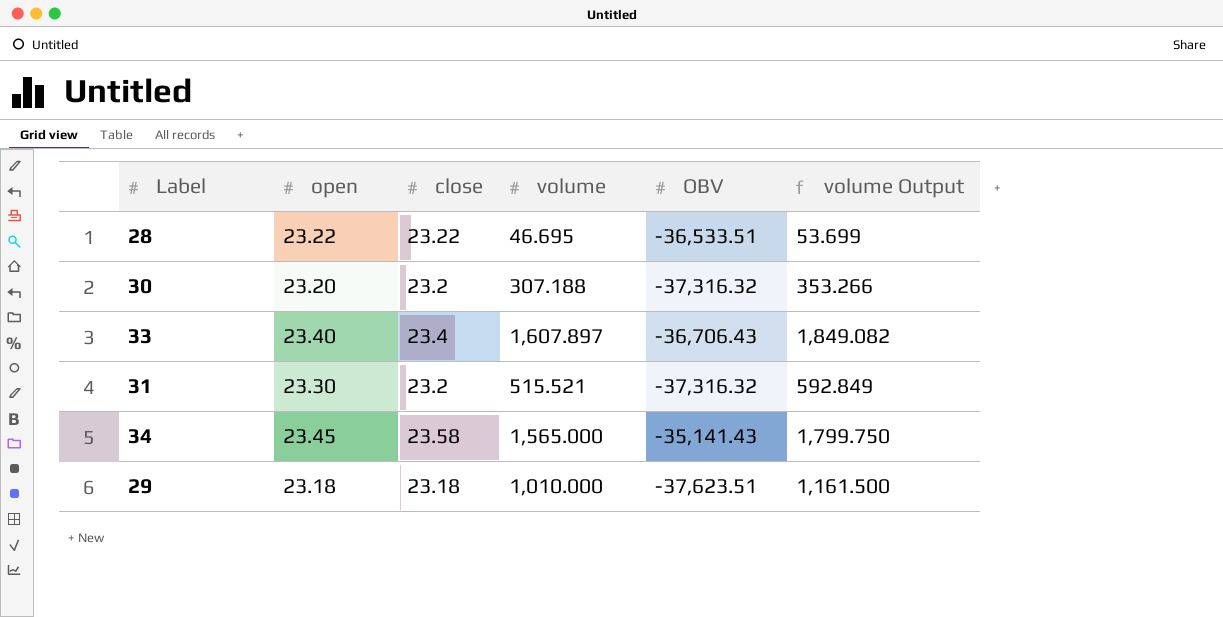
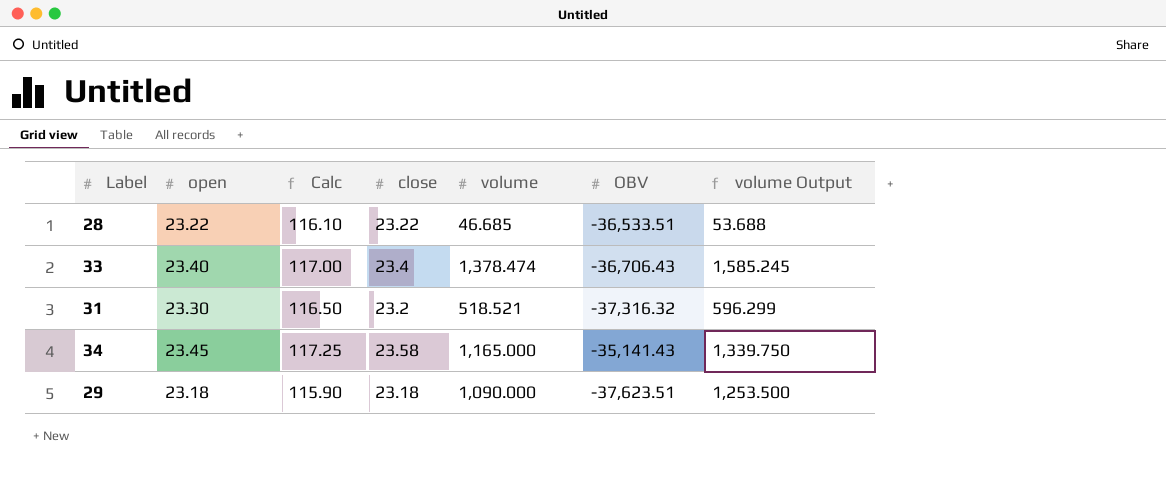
column Calc | formula: none -> [open] * 5
row 30: 23.20 | 23.2 | 307.188 | -37,316.32 | 353.266 -> none
28 | volume: 46.695 -> 46.685
28 | volume Output: 53.699 -> 53.688
33 | volume: 1,607.897 -> 1,378.474
33 | volume Output: 1,849.082 -> 1,585.245
31 | volume: 515.521 -> 518.521
31 | volume Output: 592.849 -> 596.299
34 | volume: 1,565.000 -> 1,165.000
34 | volume Output: 1,799.750 -> 1,339.750
29 | volume: 1,010.000 -> 1,090.000
29 | volume Output: 1,161.500 -> 1,253.500

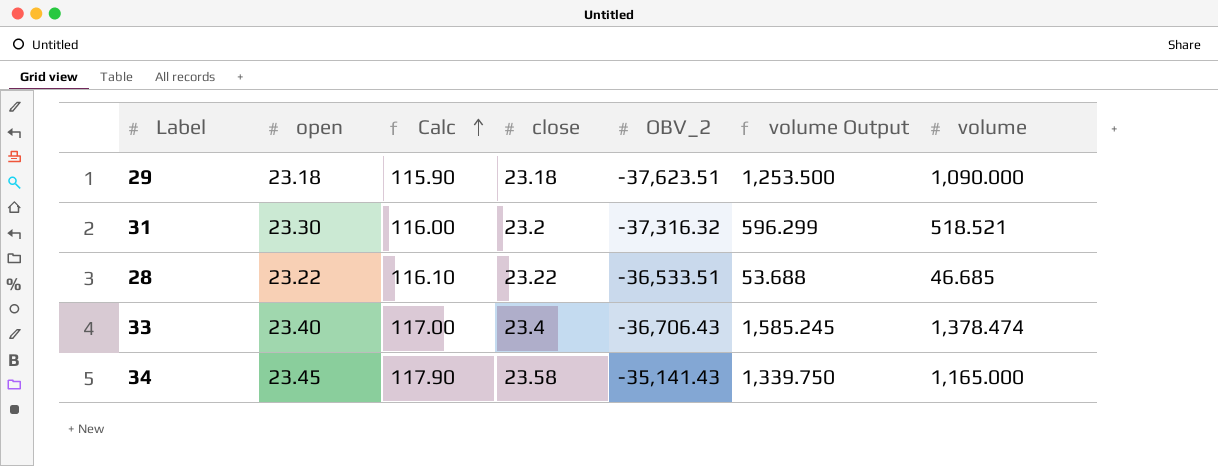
row order: none -> Calc ascending
column Calc | formula: [open] * 5 -> [close] * 5
column name: OBV -> OBV_2
column volume | position: 5 -> 7

